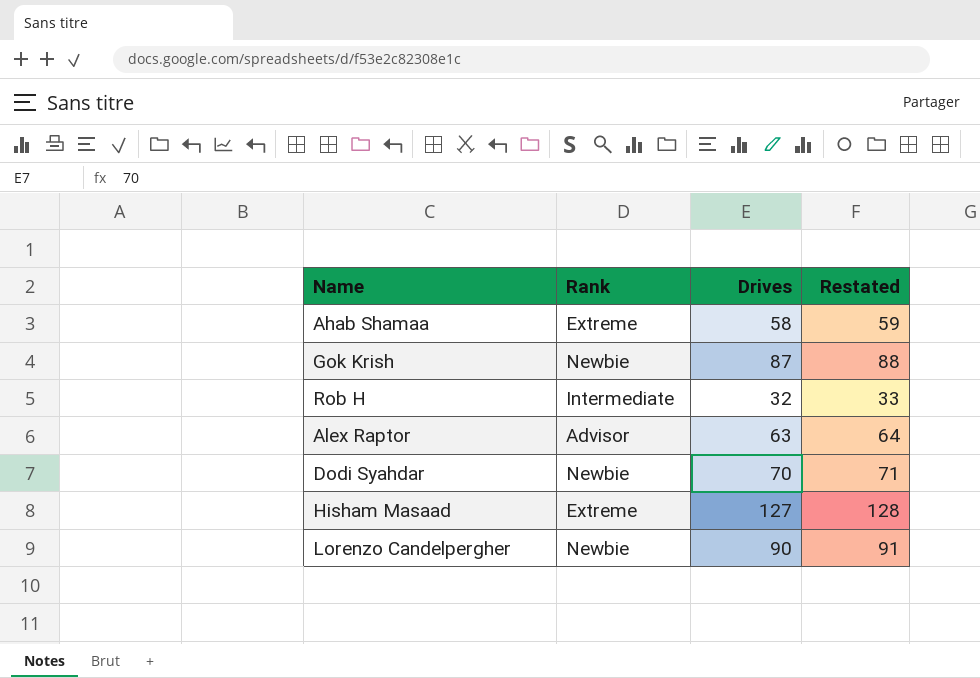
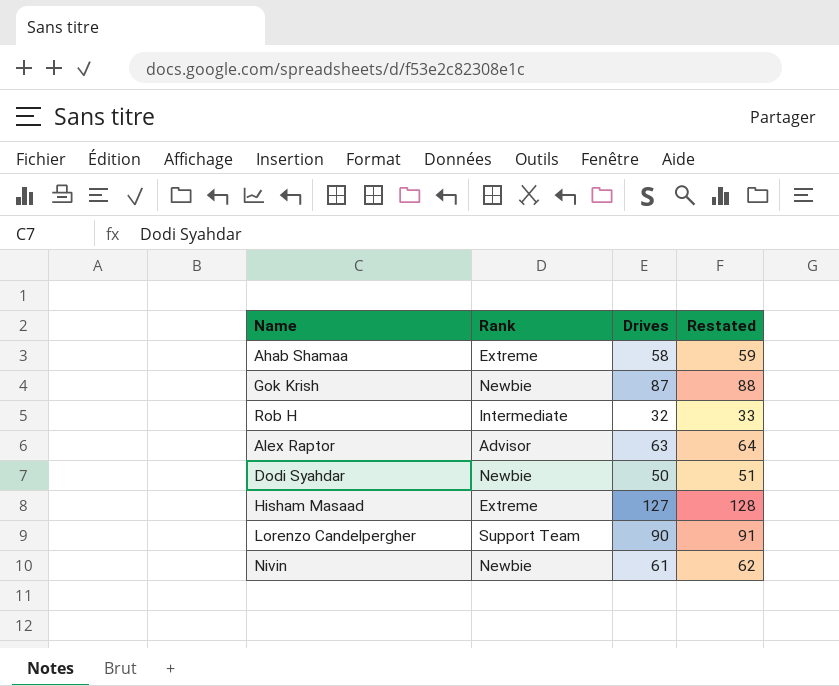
Dodi Syahdar | Drives: 70 -> 50
Dodi Syahdar | Restated: 71 -> 51
Lorenzo Candelpergher | Rank: Newbie -> Support Team
row Nivin: none -> Newbie | 61 | 62

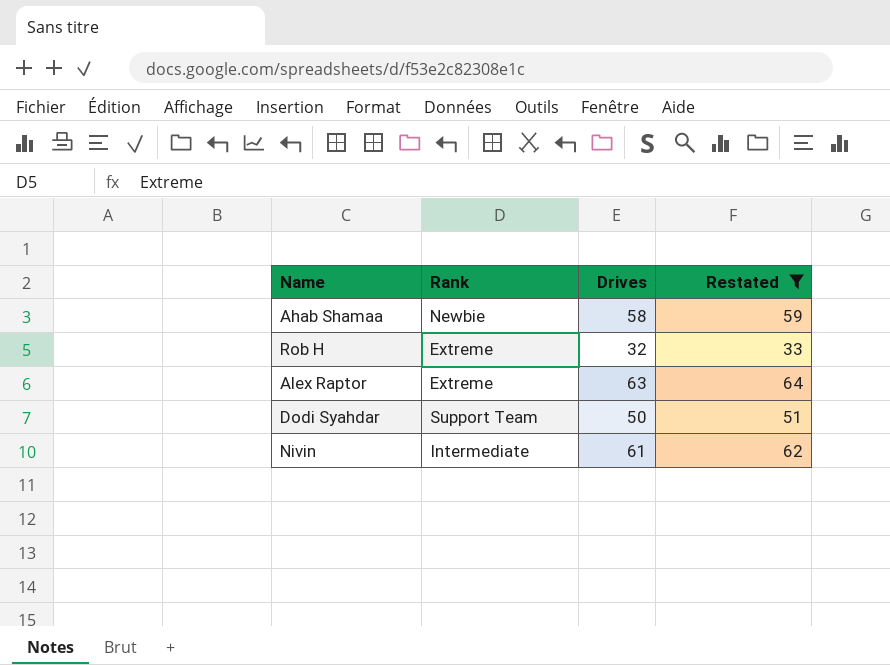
filter: none -> Restated <= 64
Ahab Shamaa | Rank: Extreme -> Newbie
Rob H | Rank: Intermediate -> Extreme
Alex Raptor | Rank: Advisor -> Extreme
Dodi Syahdar | Rank: Newbie -> Support Team
Nivin | Rank: Newbie -> Intermediate

